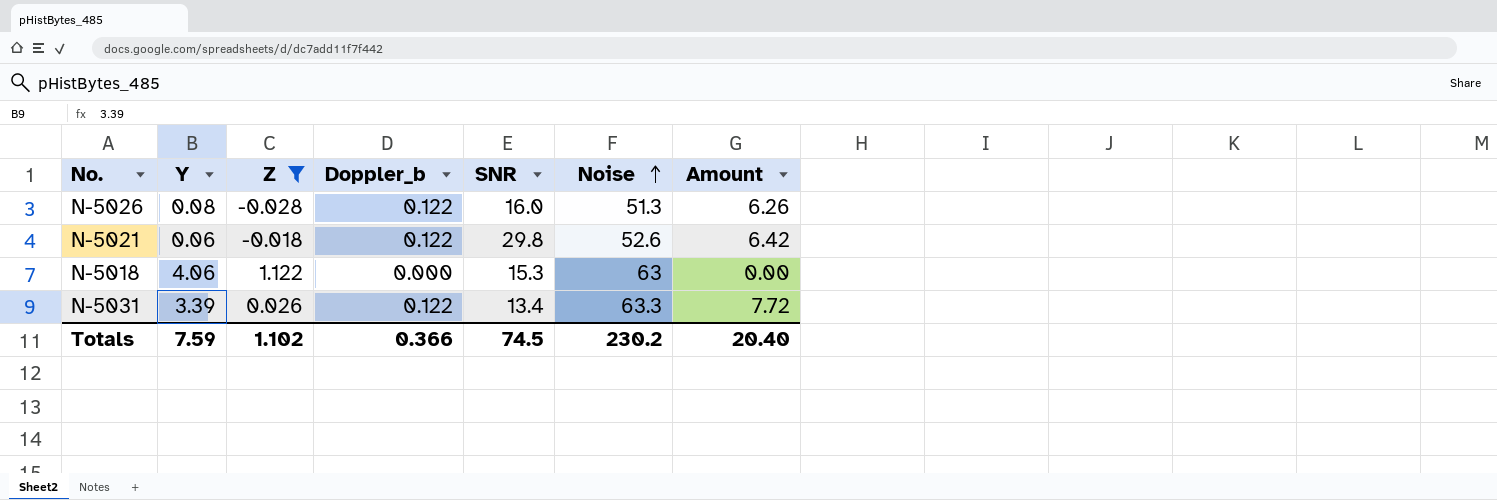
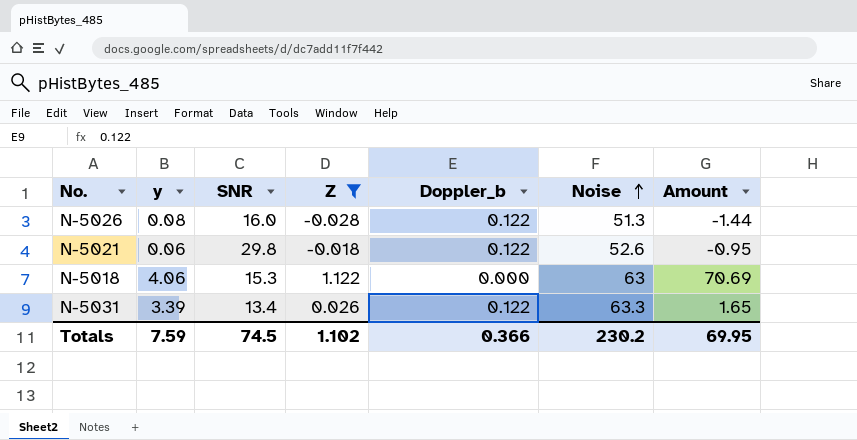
column name: Y -> y
column SNR | position: 5 -> 3
column Amount | formula: [Doppler_b] * [Noise] -> [Z] * [Noise]
Totals | Amount: 20.40 -> 69.95

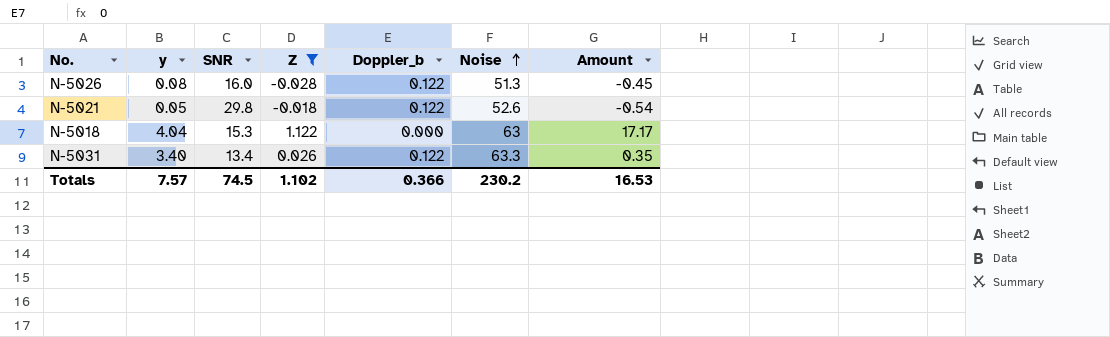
column Amount | formula: [Z] * [Noise] -> [SNR] * [Z]
N-5021 | y: 0.06 -> 0.05
N-5018 | y: 4.06 -> 4.04
N-5031 | y: 3.39 -> 3.40
Totals | y: 7.59 -> 7.57
Totals | Amount: 69.95 -> 16.53

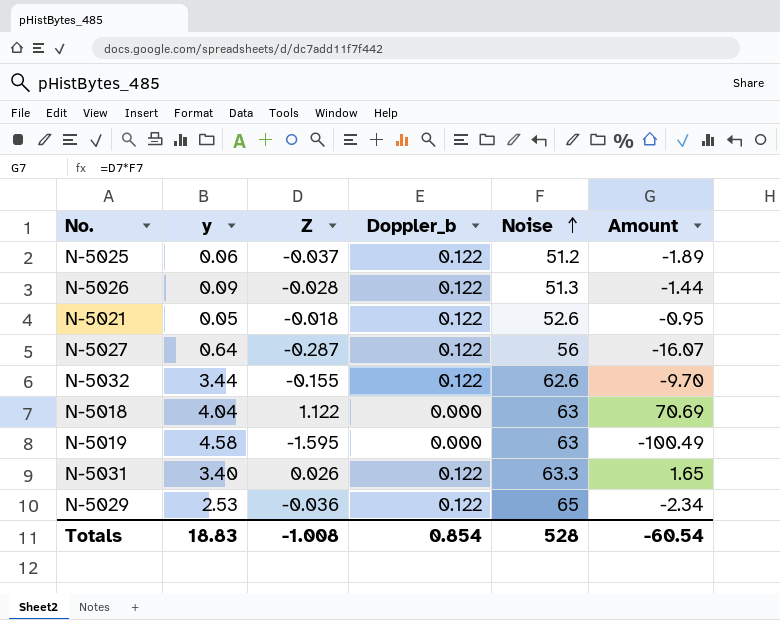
filter: Z >= -0.028 -> none
column SNR | position: 3 -> none
column Amount | formula: [SNR] * [Z] -> [Z] * [Noise]
N-5026 | y: 0.08 -> 0.09
Totals | y: 7.57 -> 18.83
Totals | Z: 1.102 -> -1.008
Totals | Doppler_b: 0.366 -> 0.854
Totals | Noise: 230.2 -> 528
Totals | Amount: 16.53 -> -60.54

